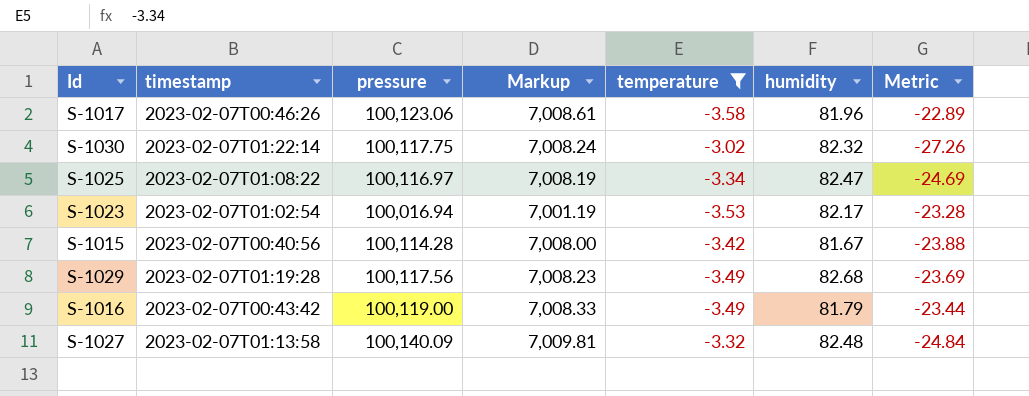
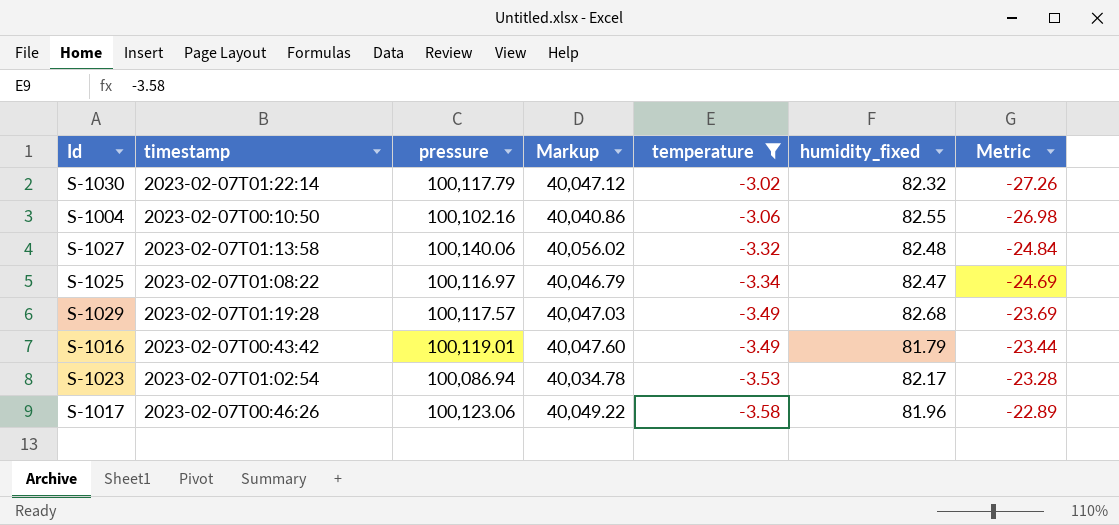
row order: none -> temperature descending
column Markup | formula: [pressure] * 0.07 -> [pressure] * 0.4
column name: humidity -> humidity_fixed
row S-1015: 2023-02-07T00:40:56 | 100,114.28 | 7,008.00 | -3.42 | 81.67 | -23.88 -> none
S-1030 | pressure: 100,117.75 -> 100,117.79
row S-1004: none -> 2023-02-07T00:10:50 | 100,102.16 | 40,040.86 | -3.06 | 82.55 | -26.98
S-1027 | pressure: 100,140.09 -> 100,140.06
S-1029 | pressure: 100,117.56 -> 100,117.57
S-1016 | pressure: 100,119.00 -> 100,119.01
S-1023 | pressure: 100,016.94 -> 100,086.94

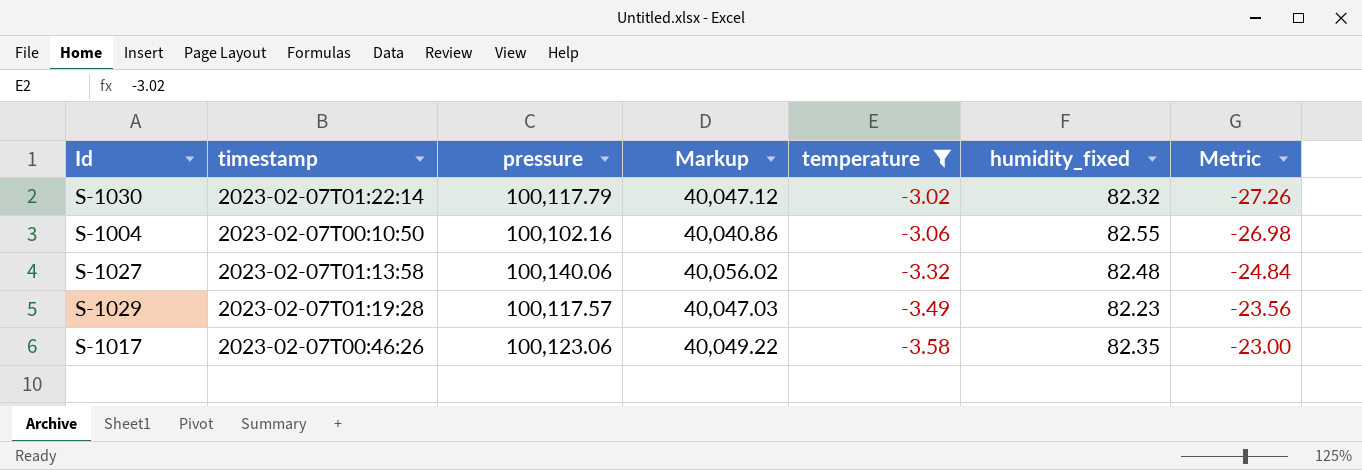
row S-1025: 2023-02-07T01:08:22 | 100,116.97 | 40,046.79 | -3.34 | 82.47 | -24.69 -> none
row S-1016: 2023-02-07T00:43:42 | 100,119.01 | 40,047.60 | -3.49 | 81.79 | -23.44 -> none
row S-1023: 2023-02-07T01:02:54 | 100,086.94 | 40,034.78 | -3.53 | 82.17 | -23.28 -> none
S-1029 | humidity_fixed: 82.68 -> 82.23
S-1029 | Metric: -23.69 -> -23.56
S-1017 | humidity_fixed: 81.96 -> 82.35
S-1017 | Metric: -22.89 -> -23.00

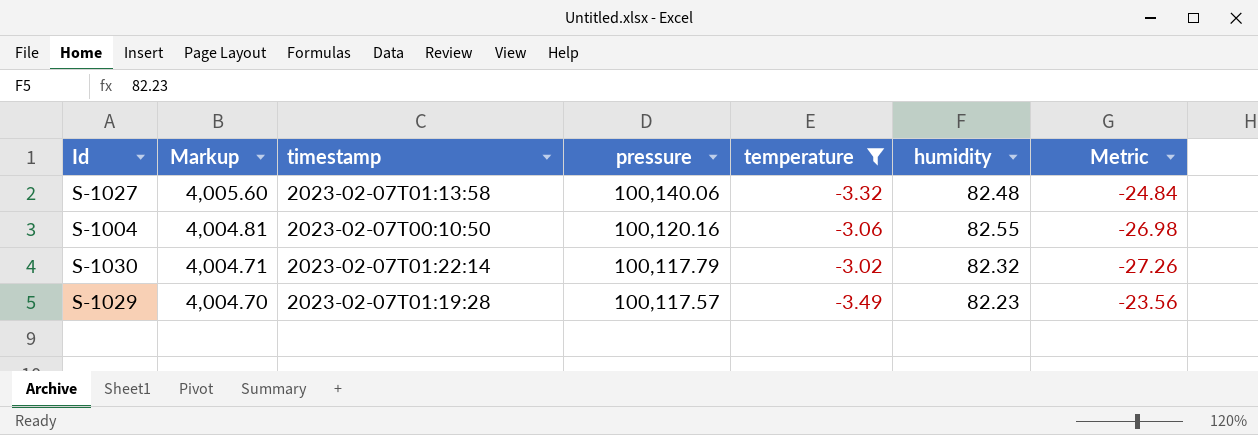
row order: temperature descending -> Markup descending
column Markup | formula: [pressure] * 0.4 -> [pressure] * 0.04
column Markup | position: 4 -> 2
column name: humidity_fixed -> humidity
row S-1017: 2023-02-07T00:46:26 | 100,123.06 | 40,049.22 | -3.58 | 82.35 | -23.00 -> none
S-1004 | pressure: 100,102.16 -> 100,120.16

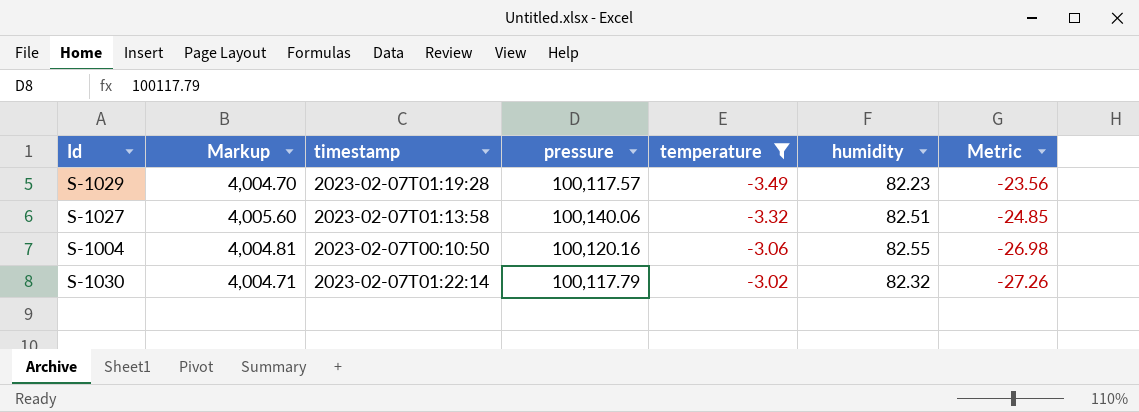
row order: Markup descending -> temperature ascending
S-1027 | humidity: 82.48 -> 82.51
S-1027 | Metric: -24.84 -> -24.85

